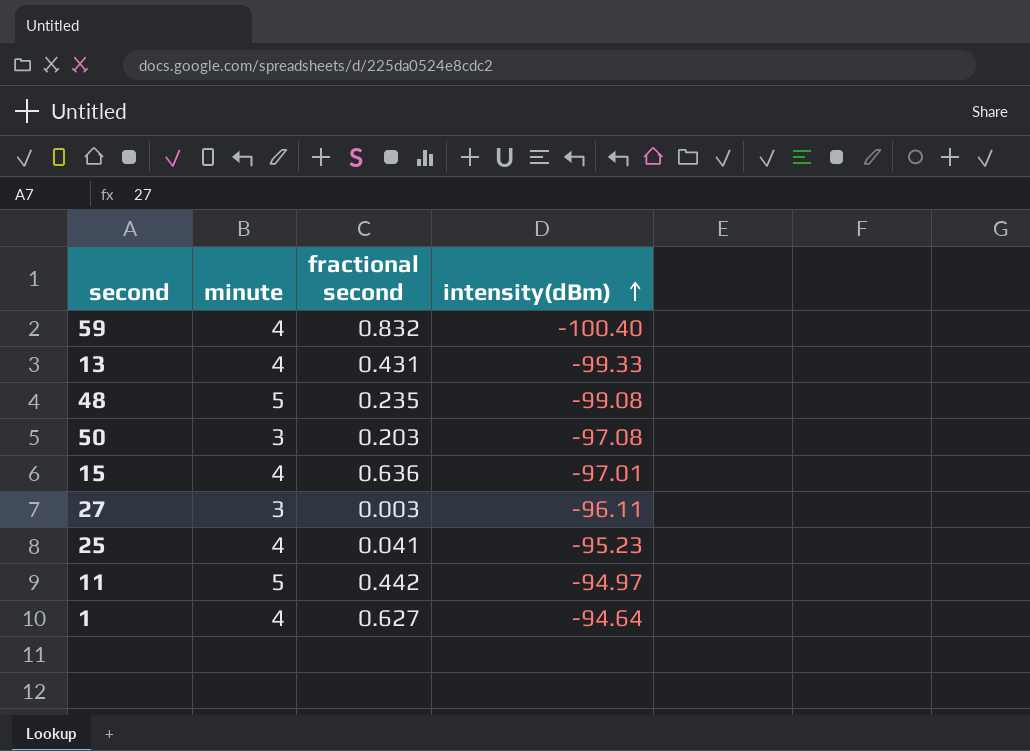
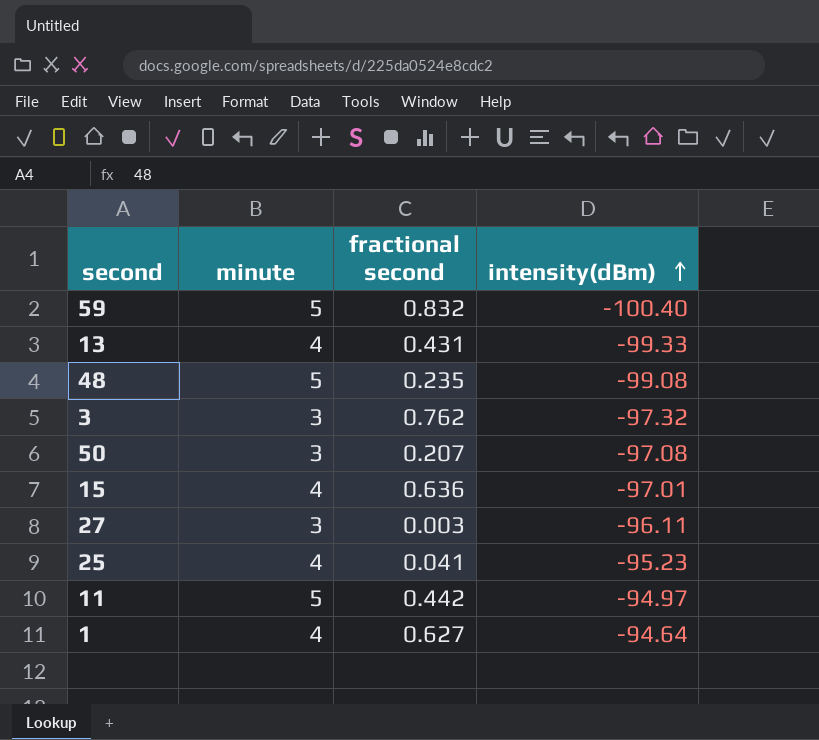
59 | minute: 4 -> 5
row 3: none -> 3 | 0.762 | -97.32
50 | fractional second: 0.203 -> 0.207

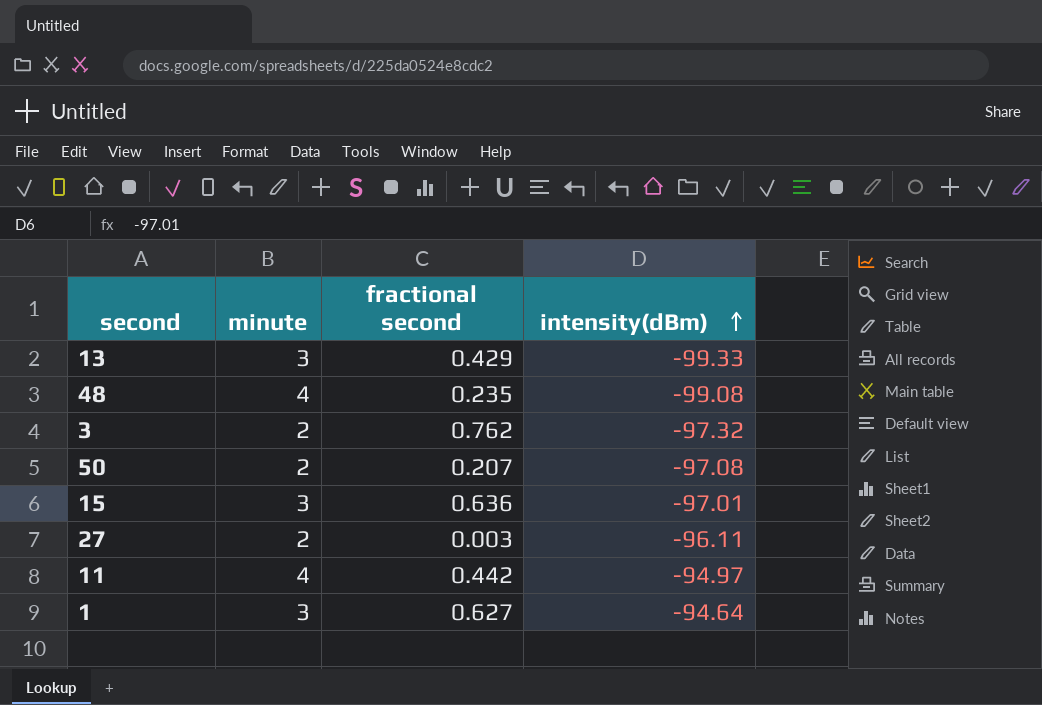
row 59: 5 | 0.832 | -100.40 -> none
row 25: 4 | 0.041 | -95.23 -> none
13 | minute: 4 -> 3
13 | fractional second: 0.431 -> 0.429
48 | minute: 5 -> 4
3 | minute: 3 -> 2
50 | minute: 3 -> 2
15 | minute: 4 -> 3
27 | minute: 3 -> 2
11 | minute: 5 -> 4
1 | minute: 4 -> 3

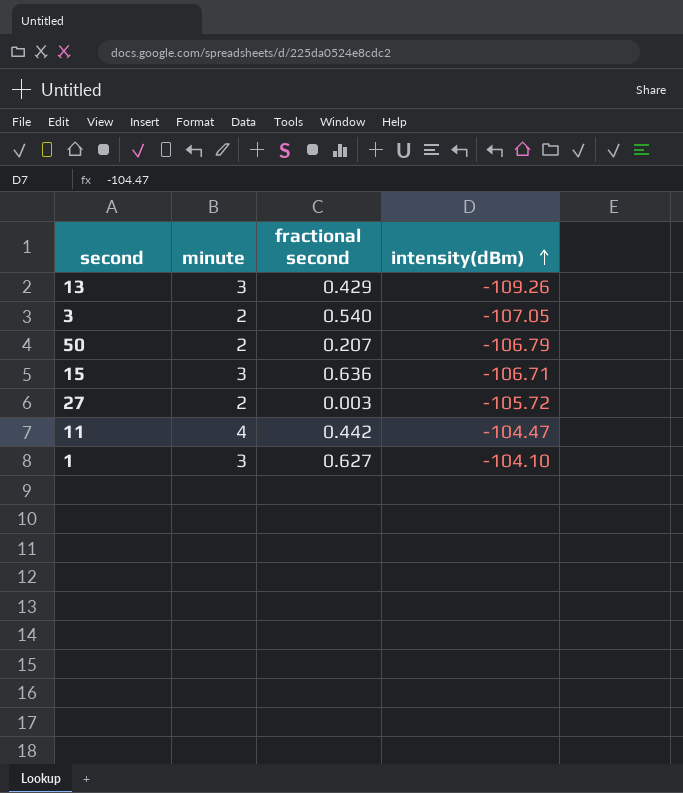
row 48: 4 | 0.235 | -99.08 -> none
13 | intensity(dBm): -99.33 -> -109.26
3 | fractional second: 0.762 -> 0.540
3 | intensity(dBm): -97.32 -> -107.05
50 | intensity(dBm): -97.08 -> -106.79
15 | intensity(dBm): -97.01 -> -106.71
27 | intensity(dBm): -96.11 -> -105.72
11 | intensity(dBm): -94.97 -> -104.47
1 | intensity(dBm): -94.64 -> -104.10

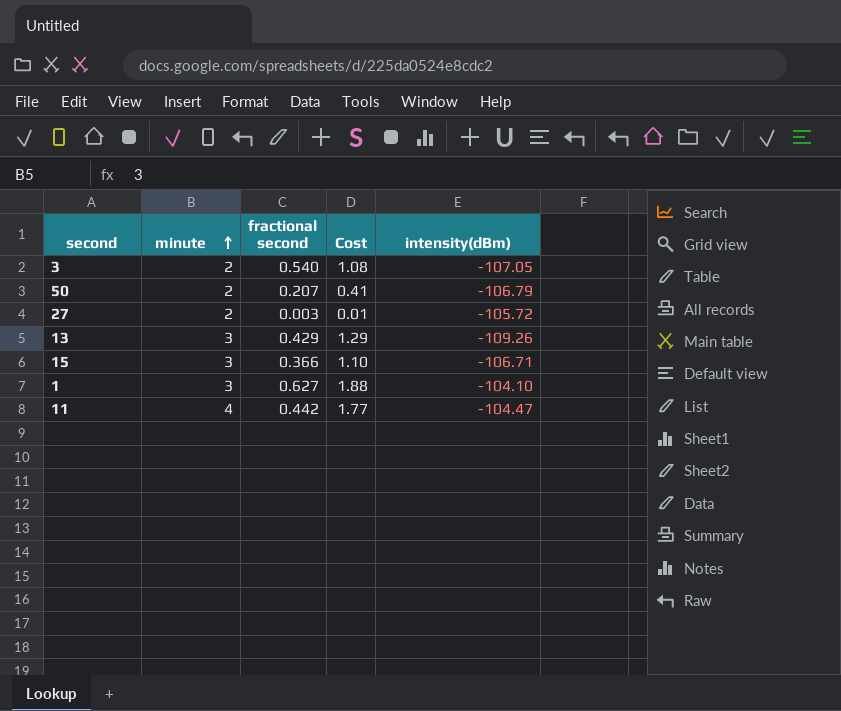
row order: intensity(dBm) ascending -> minute ascending
column Cost | formula: none -> [minute] * [fractional second]
15 | fractional second: 0.636 -> 0.366

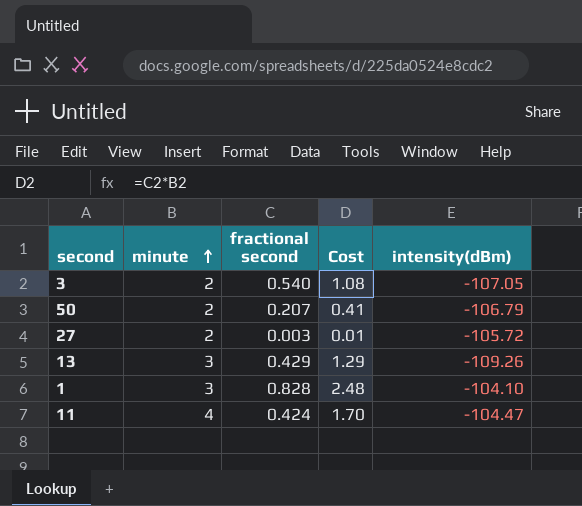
row 15: 3 | 0.366 | 1.10 | -106.71 -> none
1 | fractional second: 0.627 -> 0.828
1 | Cost: 1.88 -> 2.48
11 | fractional second: 0.442 -> 0.424
11 | Cost: 1.77 -> 1.70

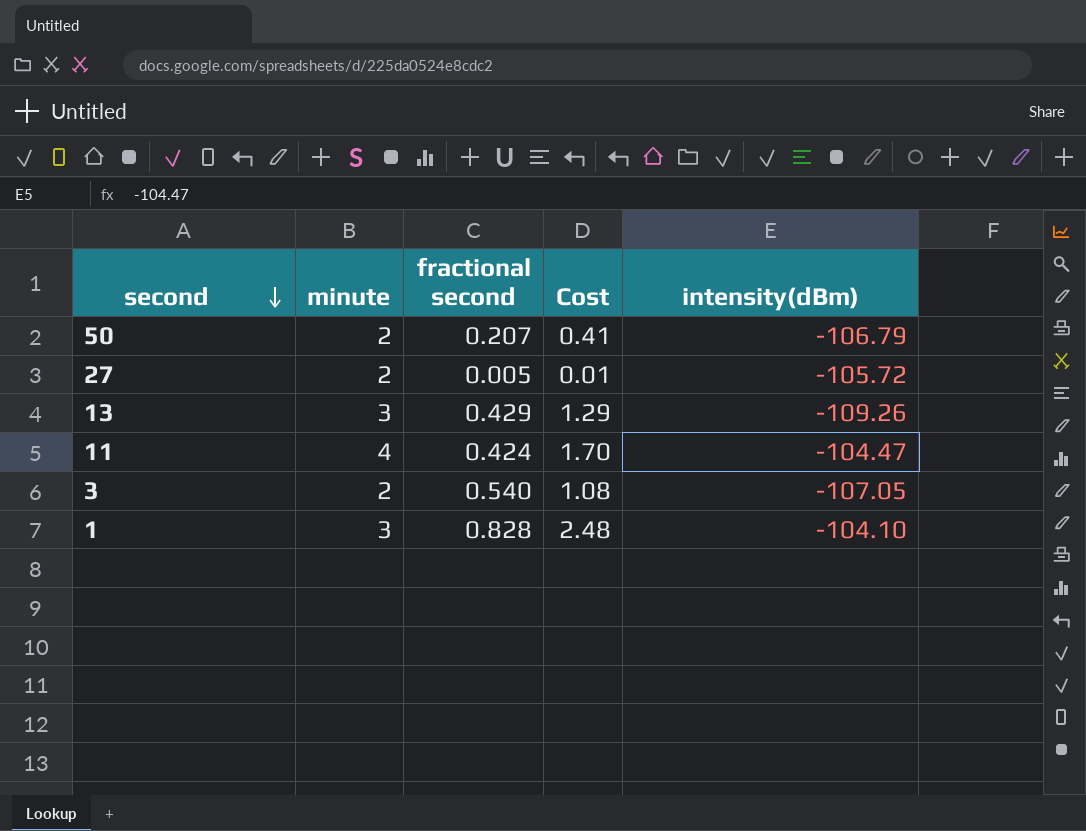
row order: minute ascending -> second descending
27 | fractional second: 0.003 -> 0.005

